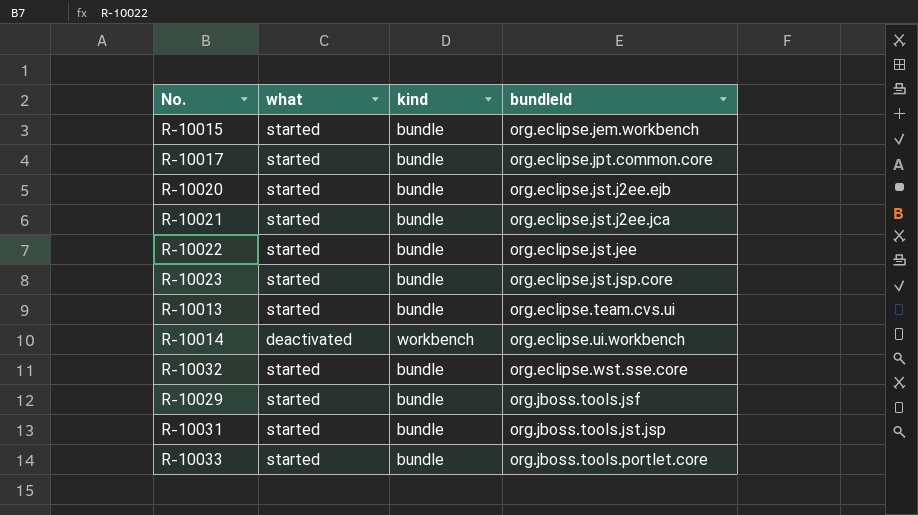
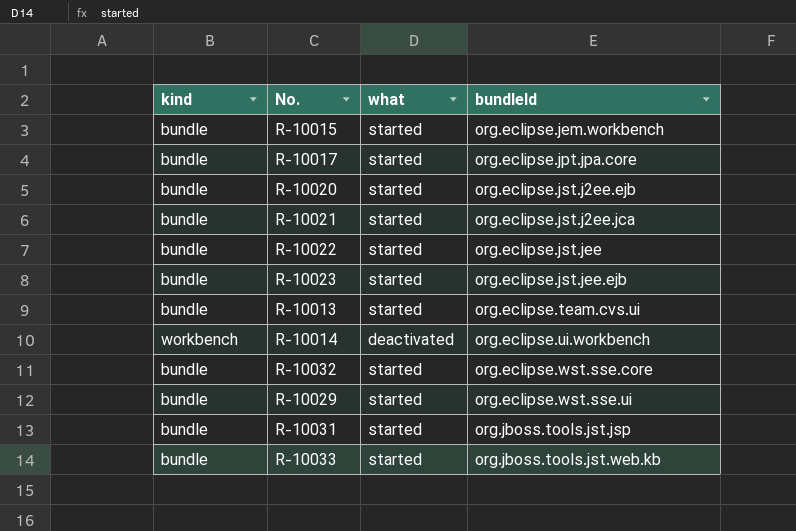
column kind | position: 3 -> 1
R-10017 | bundleId: org.eclipse.jpt.common.core -> org.eclipse.jpt.jpa.core
R-10023 | bundleId: org.eclipse.jst.jsp.core -> org.eclipse.jst.jee.ejb
R-10029 | bundleId: org.jboss.tools.jsf -> org.eclipse.wst.sse.ui
R-10033 | bundleId: org.jboss.tools.portlet.core -> org.jboss.tools.jst.web.kb

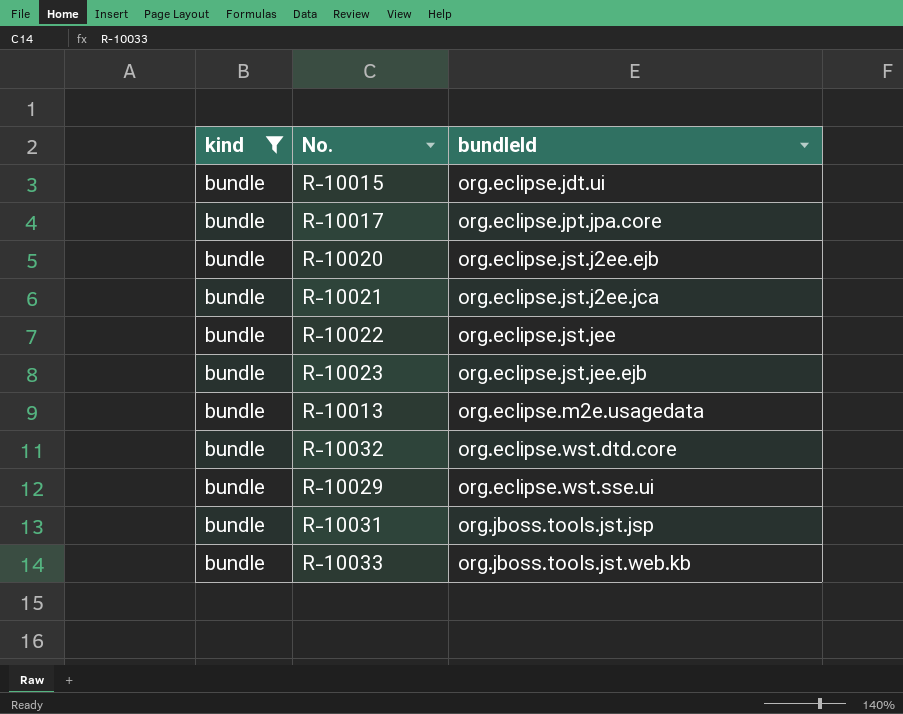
filter: none -> kind = bundle
column what | position: 3 -> none
R-10015 | bundleId: org.eclipse.jem.workbench -> org.eclipse.jdt.ui
R-10013 | bundleId: org.eclipse.team.cvs.ui -> org.eclipse.m2e.usagedata
R-10032 | bundleId: org.eclipse.wst.sse.core -> org.eclipse.wst.dtd.core

